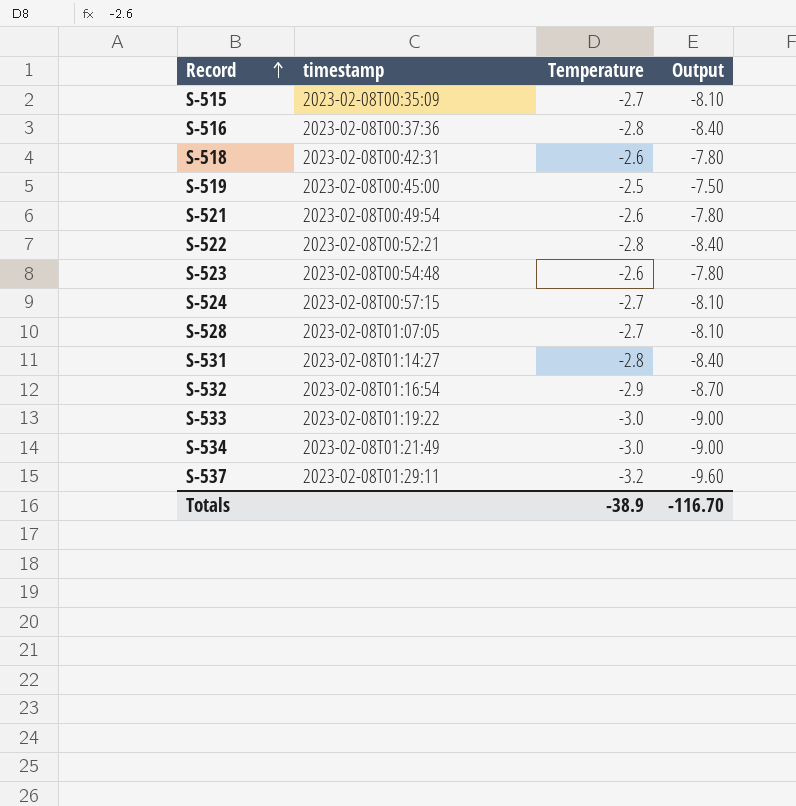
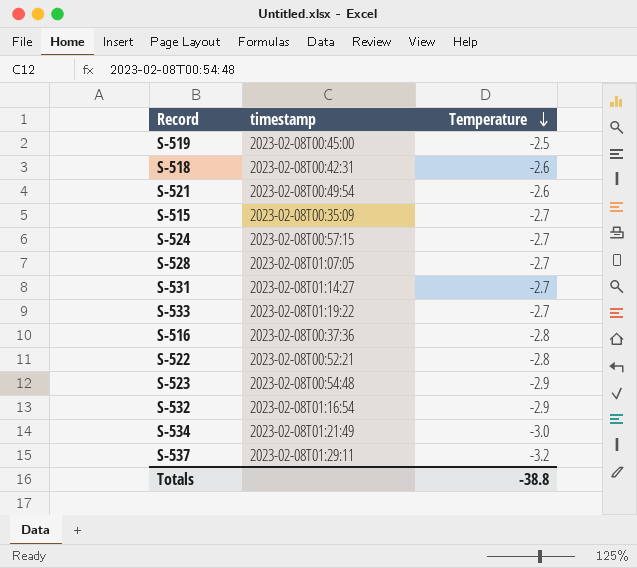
row order: Record ascending -> Temperature descending
column Output | formula: [Temperature] * 3 -> none
S-531 | Temperature: -2.8 -> -2.7
S-533 | Temperature: -3.0 -> -2.7
S-523 | Temperature: -2.6 -> -2.9
Totals | Temperature: -38.9 -> -38.8

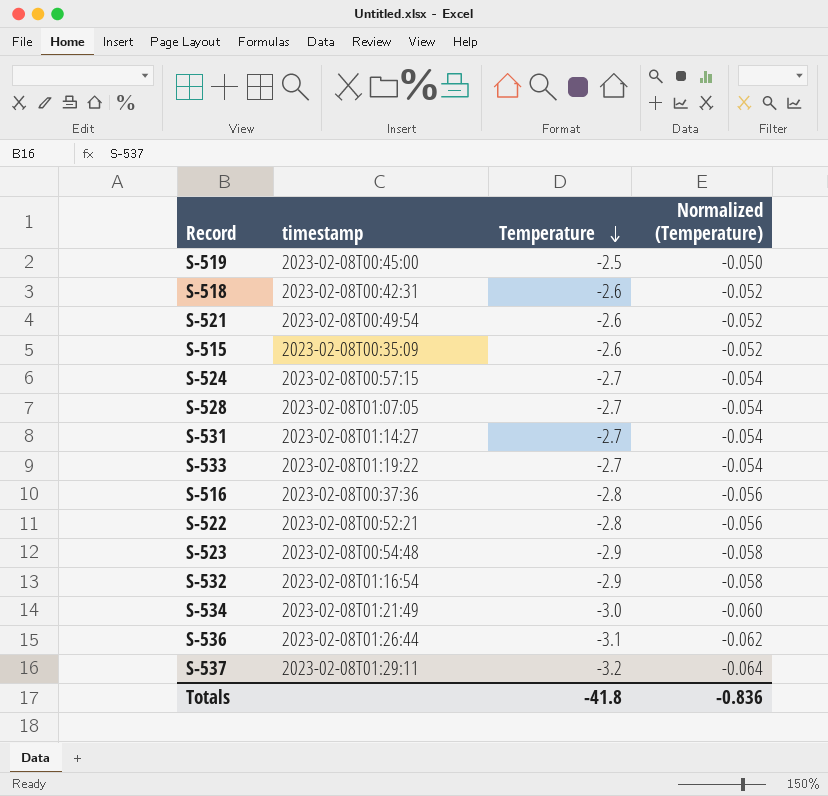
column Normalized (Temperature) | formula: none -> [Temperature] * 0.02
S-515 | Temperature: -2.7 -> -2.6
row S-536: none -> 2023-02-08T01:26:44 | -3.1 | -0.062
Totals | Temperature: -38.8 -> -41.8

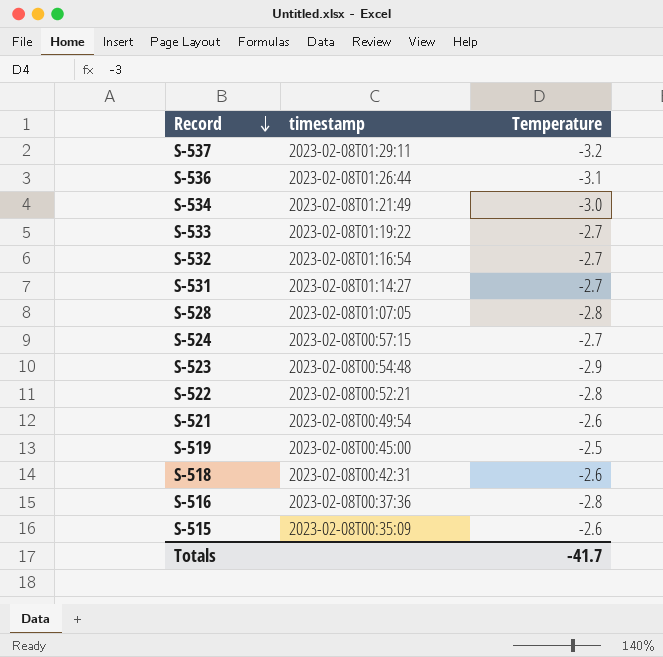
row order: Temperature descending -> Record descending
column Normalized (Temperature) | formula: [Temperature] * 0.02 -> none
S-532 | Temperature: -2.9 -> -2.7
S-528 | Temperature: -2.7 -> -2.8
Totals | Temperature: -41.8 -> -41.7

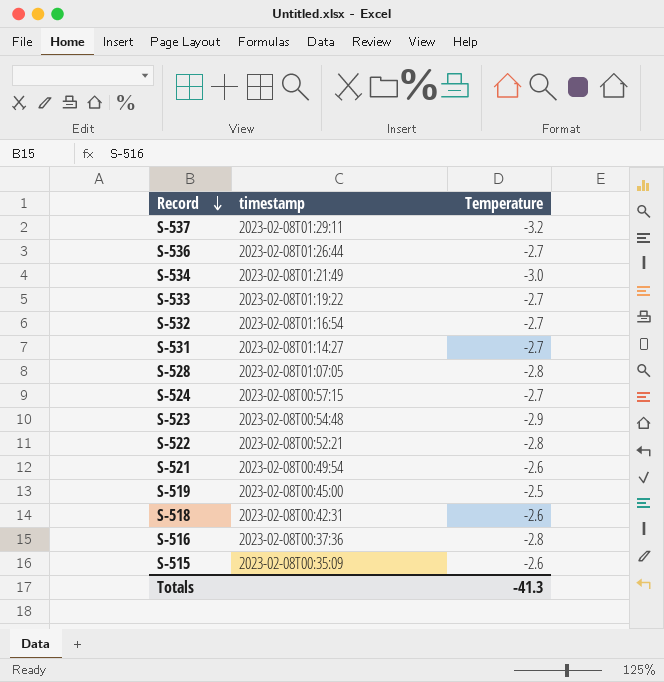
S-536 | Temperature: -3.1 -> -2.7
Totals | Temperature: -41.7 -> -41.3

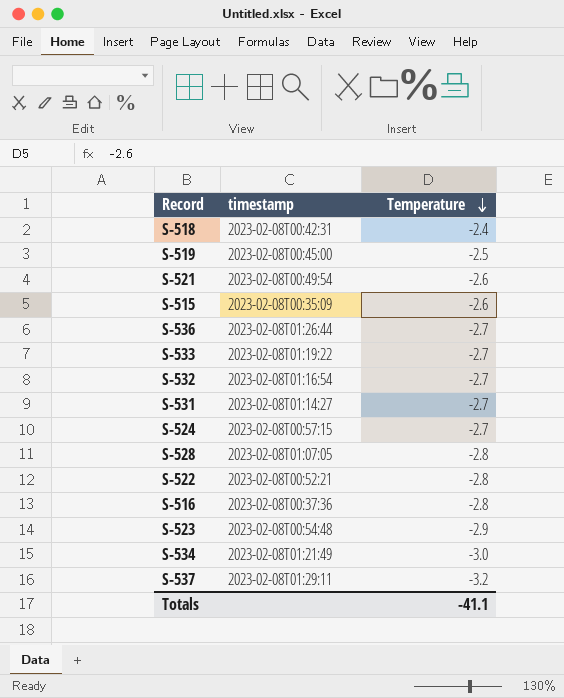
row order: Record descending -> Temperature descending
S-518 | Temperature: -2.6 -> -2.4
Totals | Temperature: -41.3 -> -41.1

